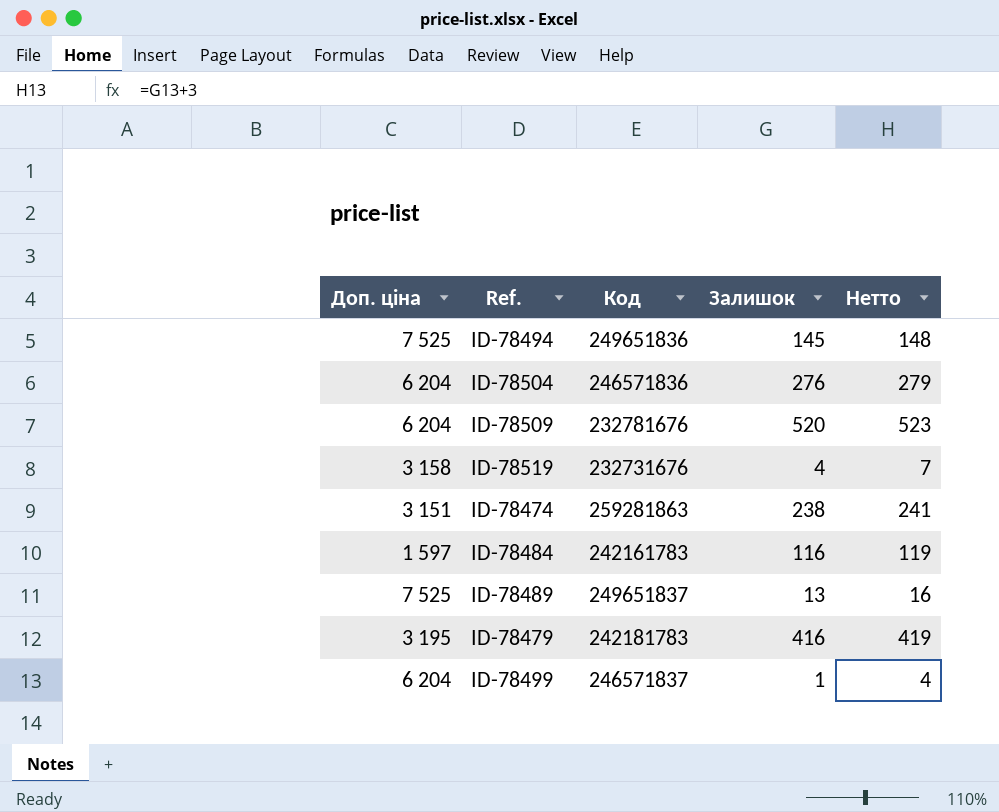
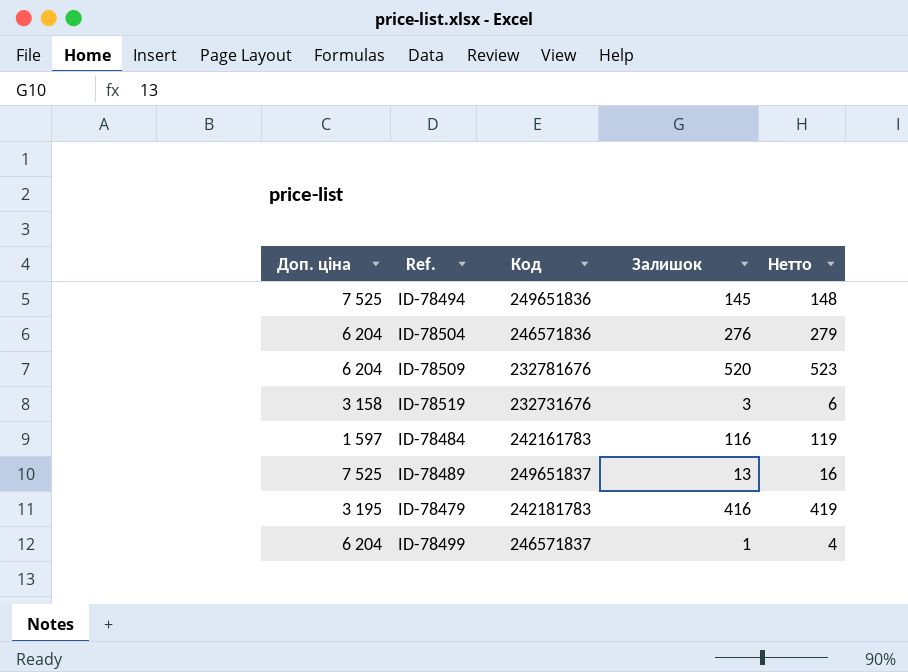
row ID-78474: 3 151 | 259281863 | 238 | 241 -> none
ID-78519 | Залишок: 4 -> 3
ID-78519 | Нетто: 7 -> 6

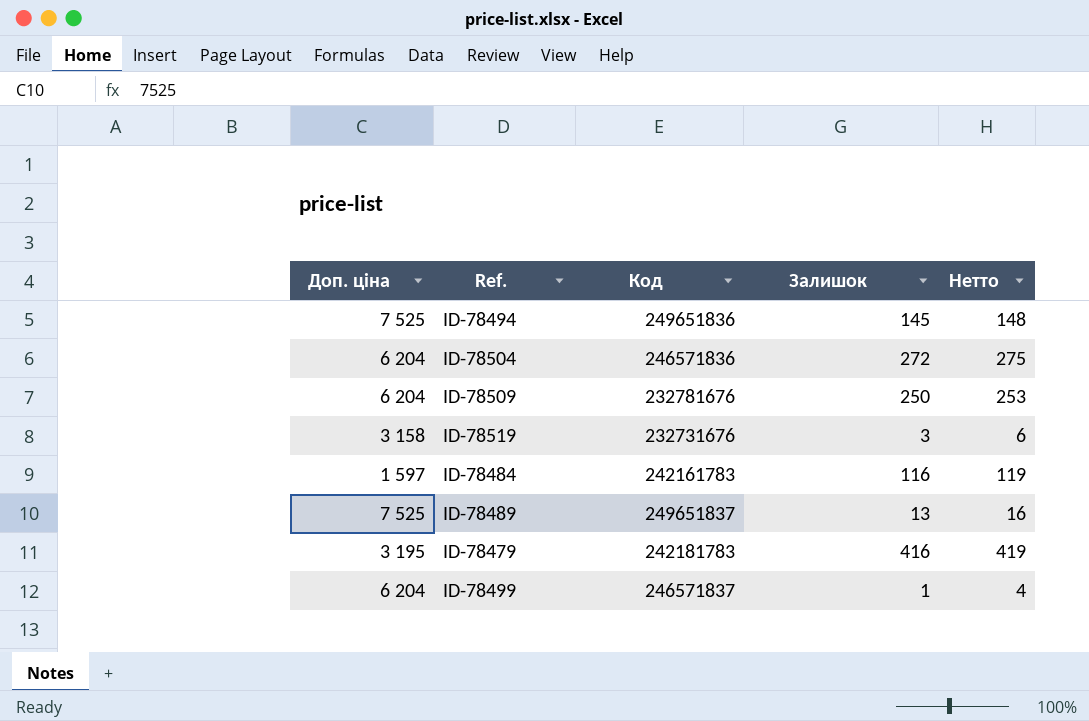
ID-78504 | Залишок: 276 -> 272
ID-78504 | Нетто: 279 -> 275
ID-78509 | Залишок: 520 -> 250
ID-78509 | Нетто: 523 -> 253

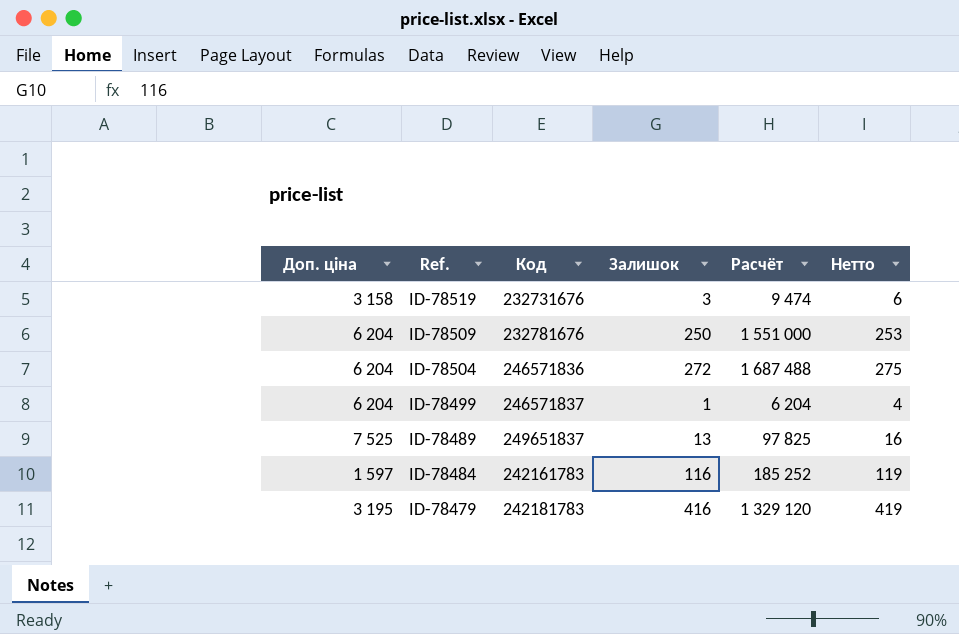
row order: none -> Ref. descending
column Расчёт | formula: none -> [Доп. ціна] * [Залишок]
row ID-78494: 7 525 | 249651836 | 145 | 148 -> none

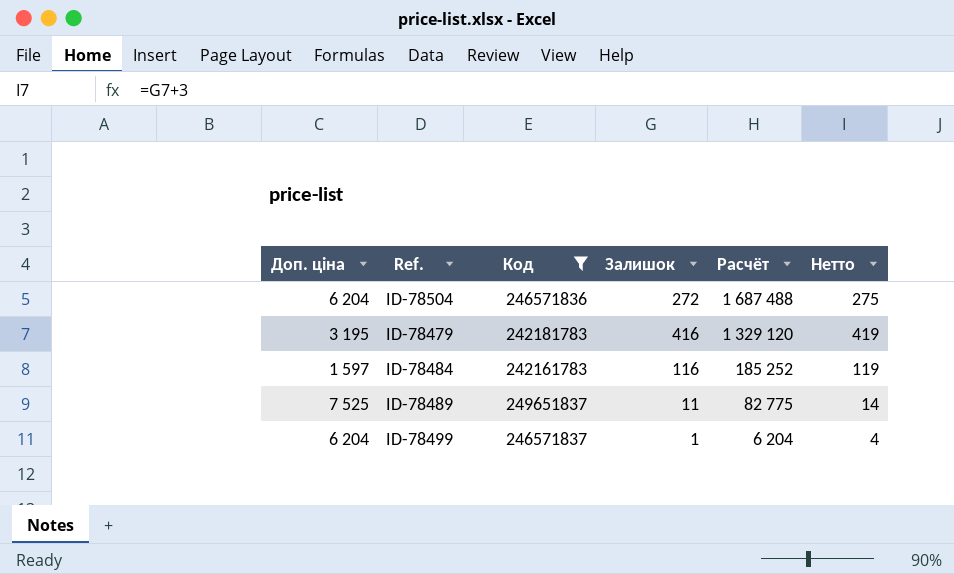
filter: none -> Код >= 242161783
row order: Ref. descending -> Расчёт descending
ID-78489 | Залишок: 13 -> 11
ID-78489 | Расчёт: 97 825 -> 82 775
ID-78489 | Нетто: 16 -> 14

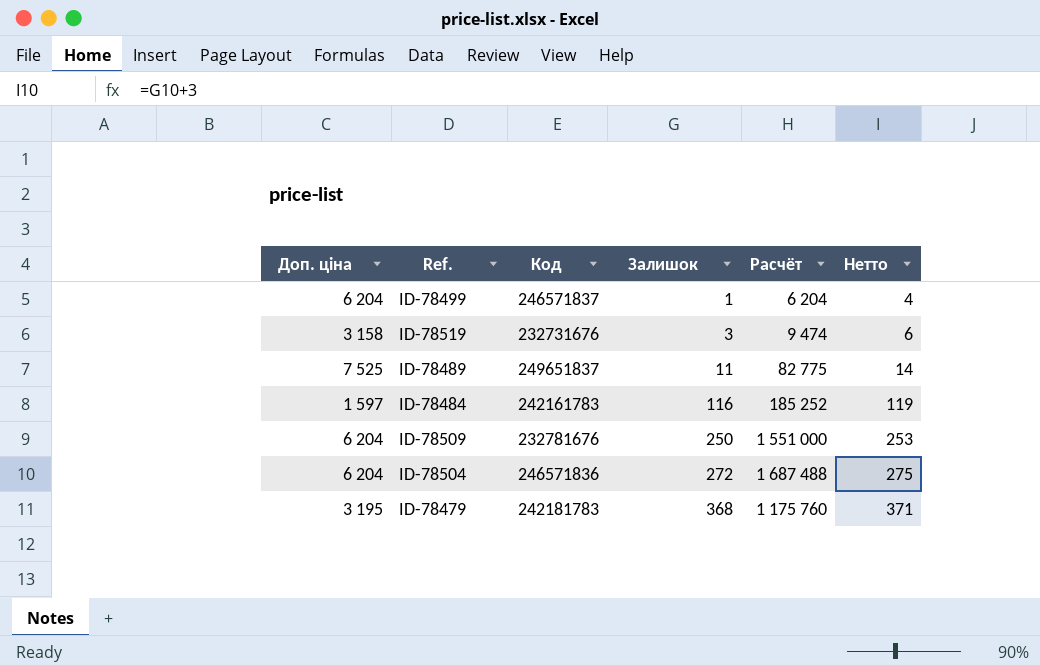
filter: Код >= 242161783 -> none
row order: Расчёт descending -> Залишок ascending
ID-78479 | Залишок: 416 -> 368
ID-78479 | Расчёт: 1 329 120 -> 1 175 760
ID-78479 | Нетто: 419 -> 371

